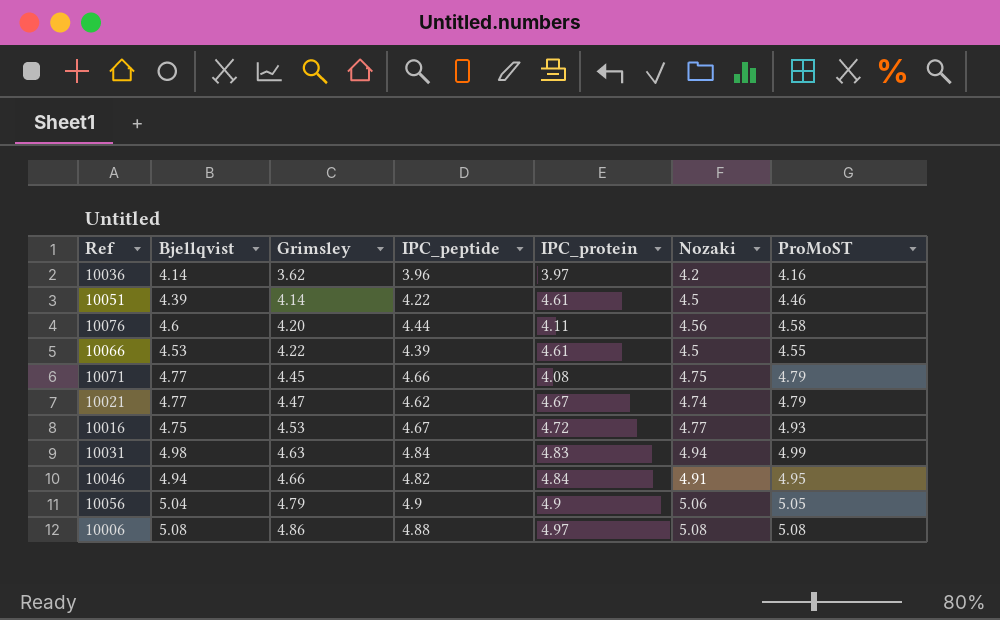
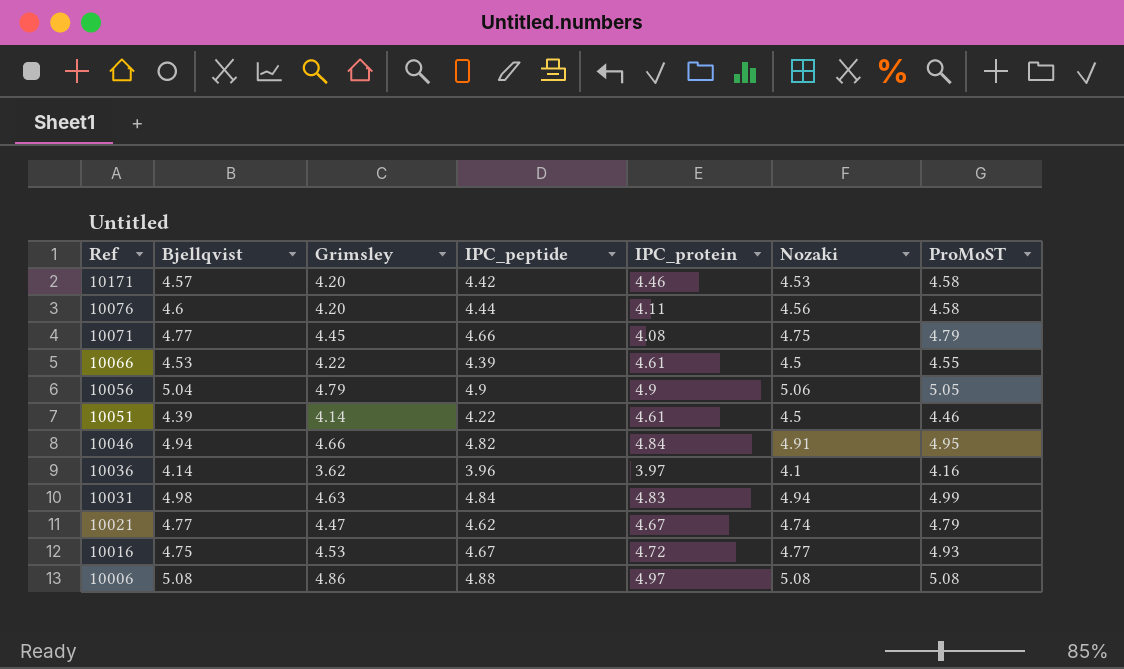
row order: Grimsley ascending -> Ref descending
row 10171: none -> 4.57 | 4.20 | 4.42 | 4.46 | 4.53 | 4.58
10036 | Nozaki: 4.2 -> 4.1

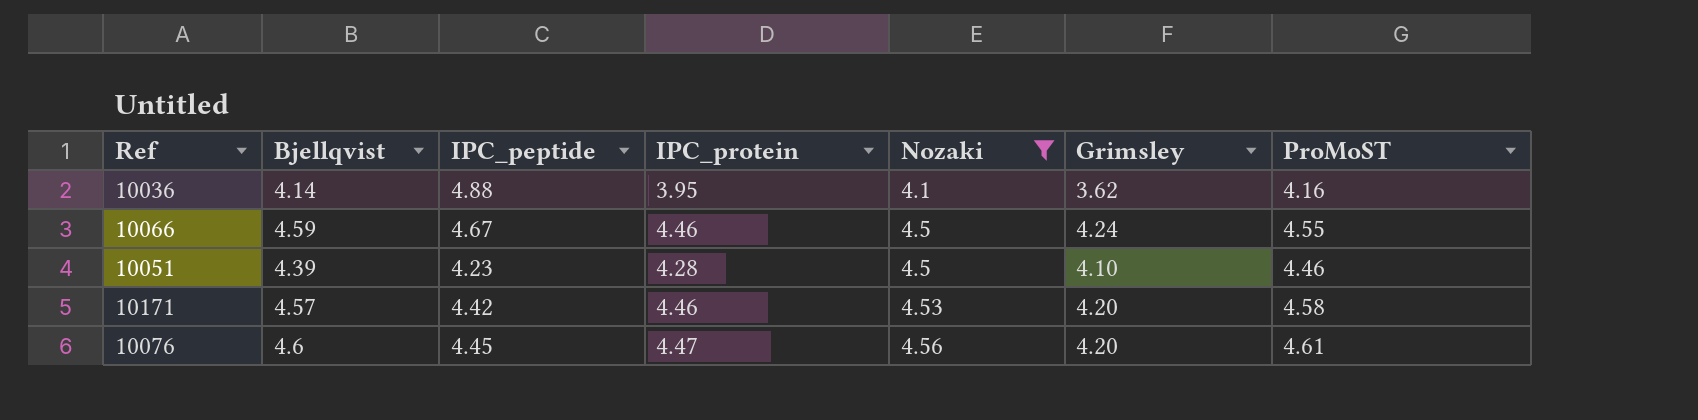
filter: none -> Nozaki <= 4.56
row order: Ref descending -> Nozaki ascending
column Grimsley | position: 3 -> 6
10036 | IPC_peptide: 3.96 -> 4.88
10036 | IPC_protein: 3.97 -> 3.95
10066 | Bjellqvist: 4.53 -> 4.59
10066 | IPC_peptide: 4.39 -> 4.67
10066 | IPC_protein: 4.61 -> 4.46
10066 | Grimsley: 4.22 -> 4.24
10051 | IPC_peptide: 4.22 -> 4.23
10051 | IPC_protein: 4.61 -> 4.28
10051 | Grimsley: 4.14 -> 4.10
10076 | IPC_peptide: 4.44 -> 4.45
10076 | IPC_protein: 4.11 -> 4.47
10076 | ProMoST: 4.58 -> 4.61

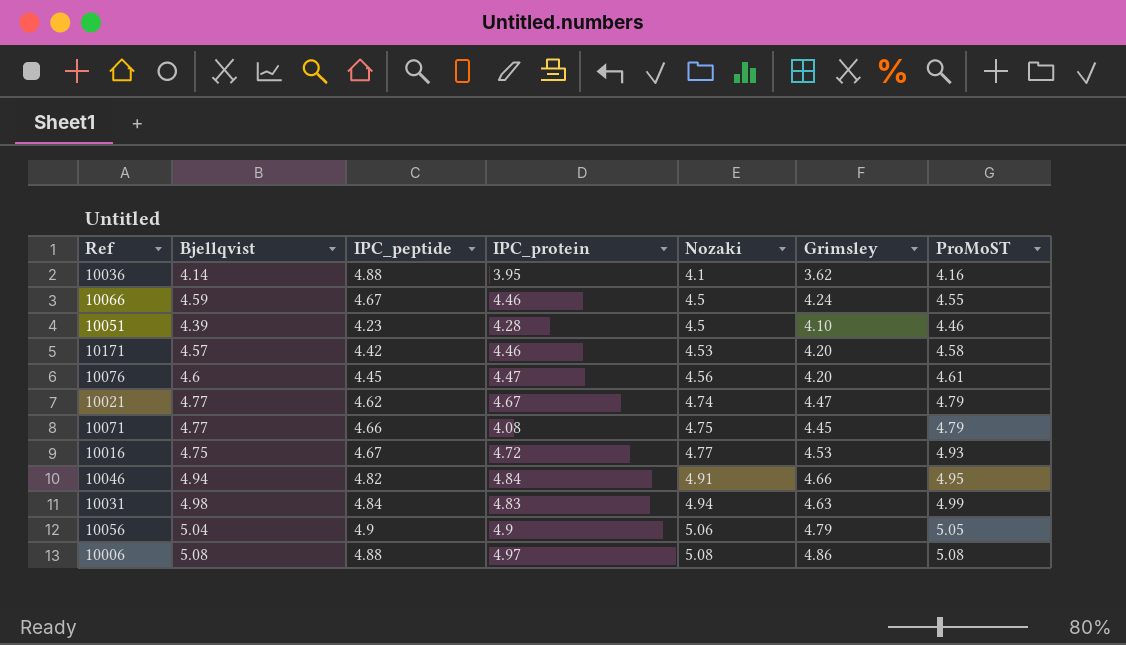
filter: Nozaki <= 4.56 -> none

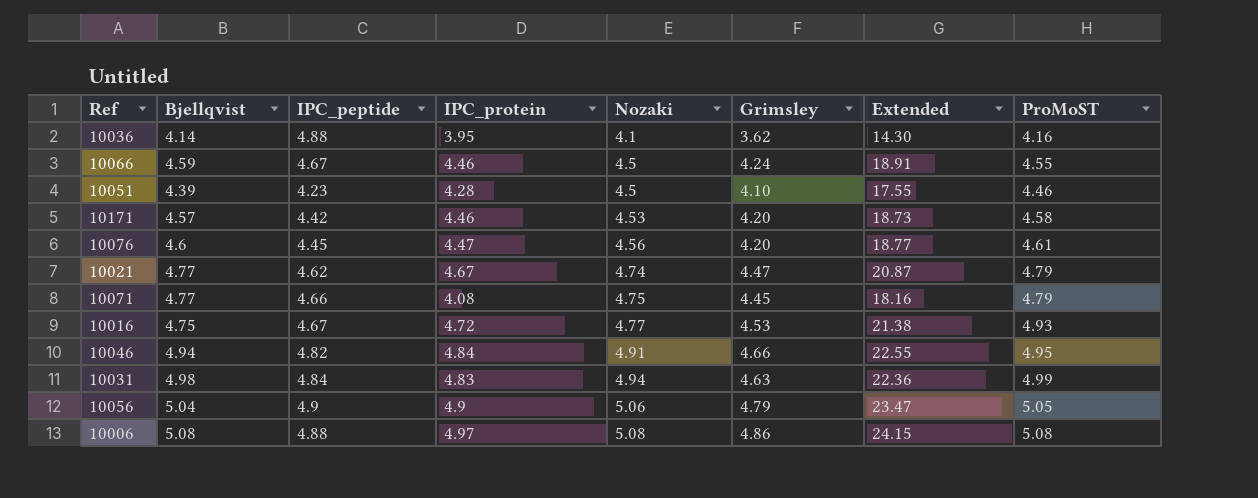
column Extended | formula: none -> [IPC_protein] * [Grimsley]

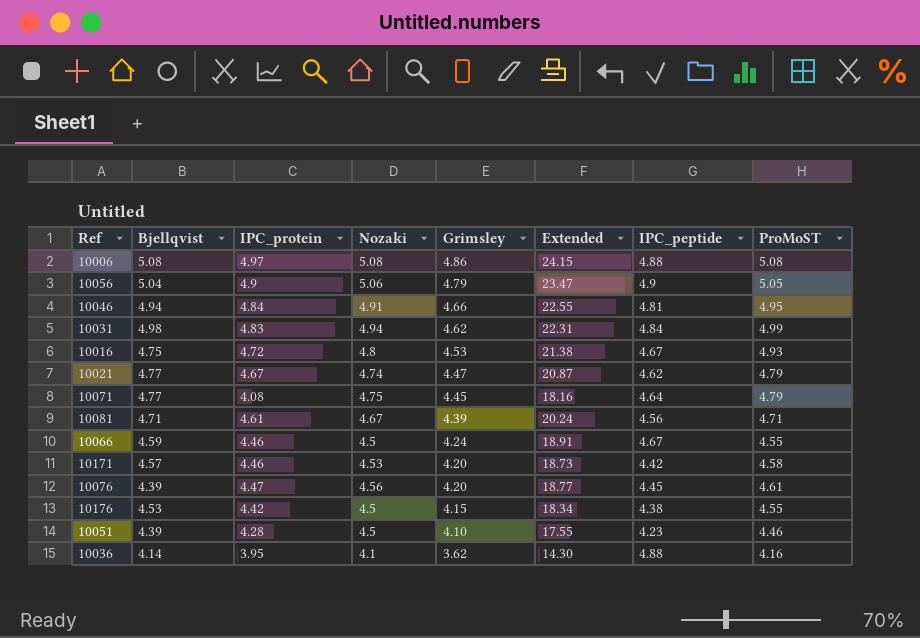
row order: Nozaki ascending -> Grimsley descending
column IPC_peptide | position: 3 -> 7
10046 | IPC_peptide: 4.82 -> 4.81
10031 | Grimsley: 4.63 -> 4.62
10031 | Extended: 22.36 -> 22.31
10016 | Nozaki: 4.77 -> 4.8
10071 | IPC_peptide: 4.66 -> 4.64
row 10081: none -> 4.71 | 4.61 | 4.67 | 4.39 | 20.24 | 4.56 | 4.71
10076 | Bjellqvist: 4.6 -> 4.39
row 10176: none -> 4.53 | 4.42 | 4.5 | 4.15 | 18.34 | 4.38 | 4.55

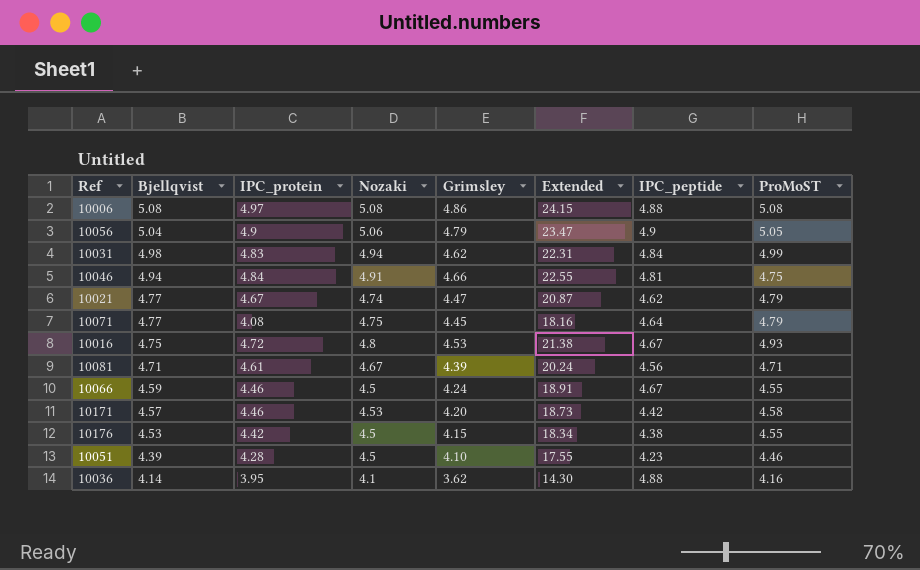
row order: Grimsley descending -> Bjellqvist descending
row 10076: 4.39 | 4.47 | 4.56 | 4.20 | 18.77 | 4.45 | 4.61 -> none
10046 | ProMoST: 4.95 -> 4.75

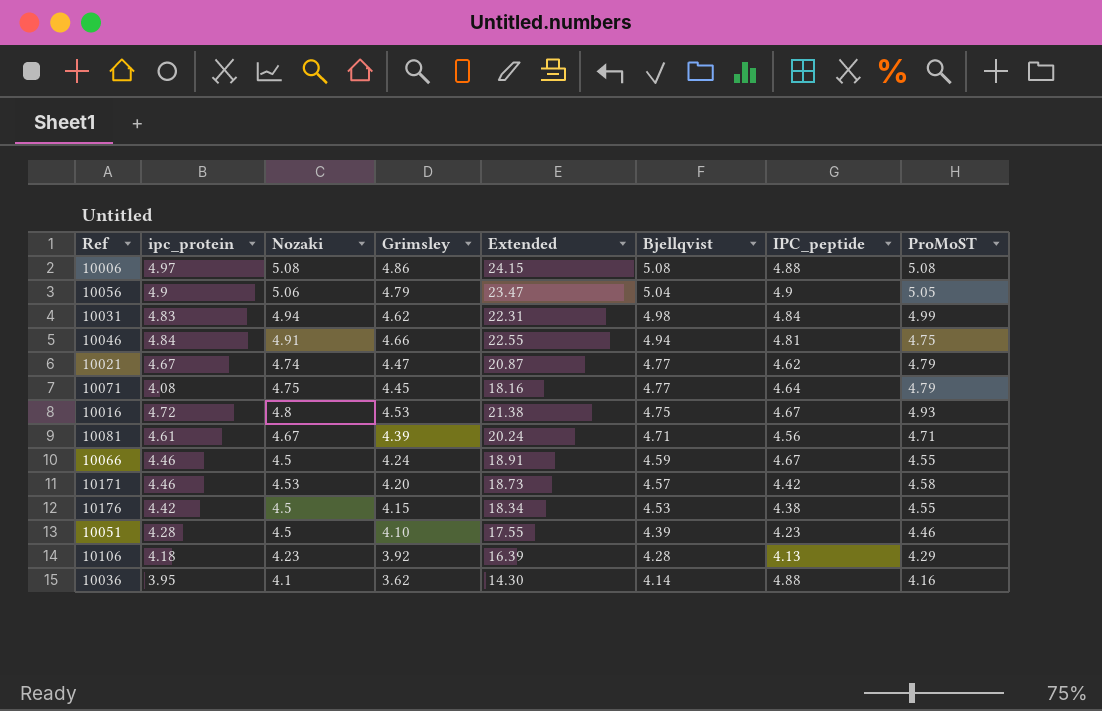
column name: IPC_protein -> ipc_protein
column Bjellqvist | position: 2 -> 6
row 10106: none -> 4.18 | 4.23 | 3.92 | 16.39 | 4.28 | 4.13 | 4.29

